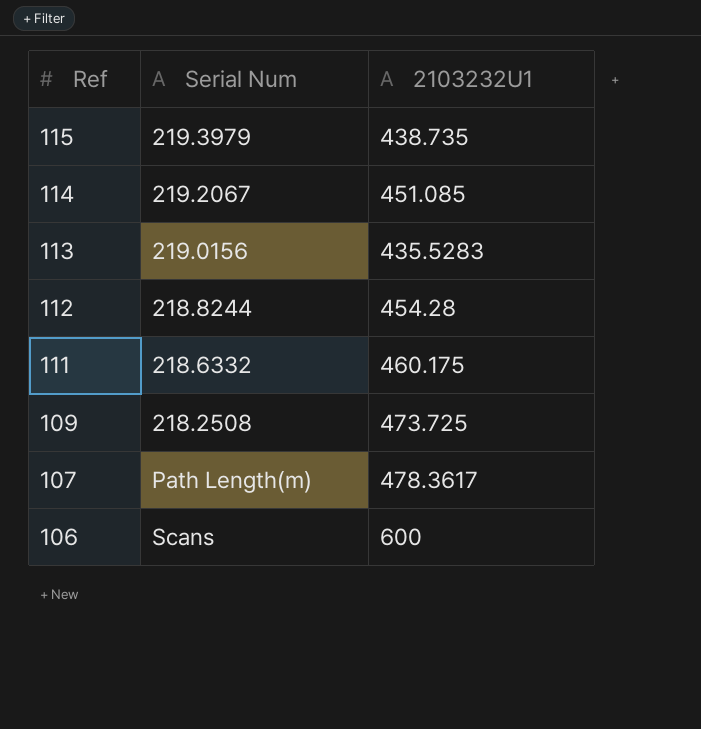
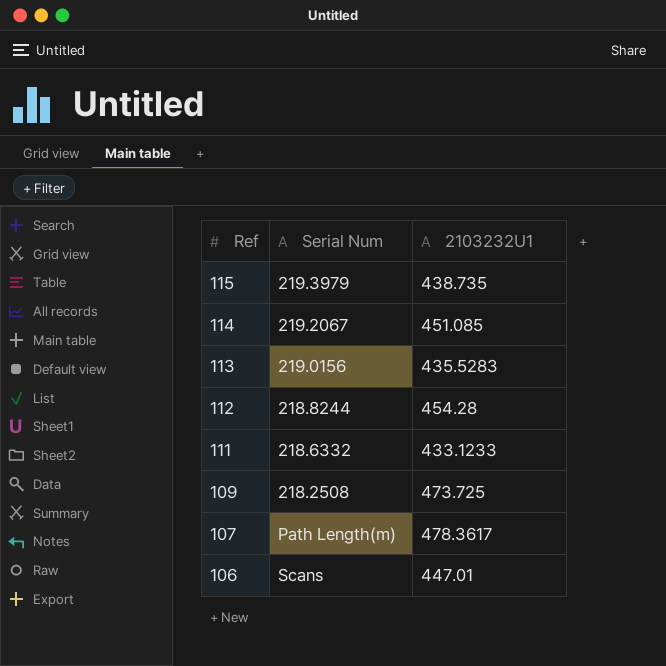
111 | 2103232U1: 460.175 -> 433.1233
106 | 2103232U1: 600 -> 447.01

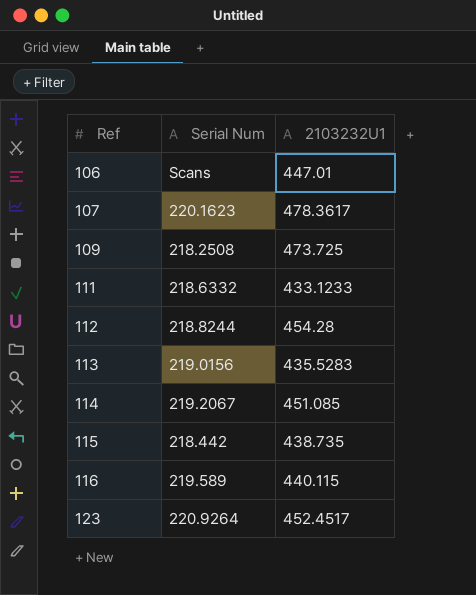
row order: Ref descending -> Ref ascending
107 | Serial Num: Path Length(m) -> 220.1623
115 | Serial Num: 219.3979 -> 218.442
row 116: none -> 219.589 | 440.115
row 123: none -> 220.9264 | 452.4517

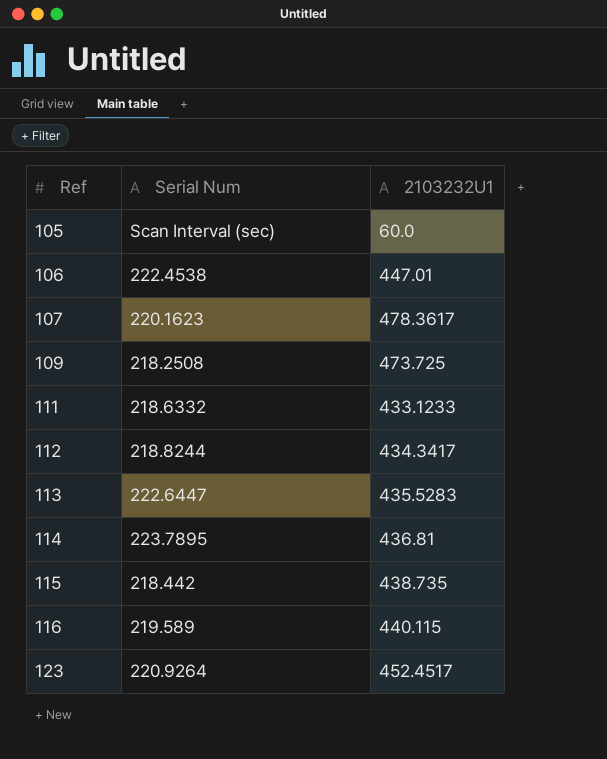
row 105: none -> Scan Interval (sec) | 60.0
106 | Serial Num: Scans -> 222.4538
112 | 2103232U1: 454.28 -> 434.3417
113 | Serial Num: 219.0156 -> 222.6447
114 | Serial Num: 219.2067 -> 223.7895
114 | 2103232U1: 451.085 -> 436.81

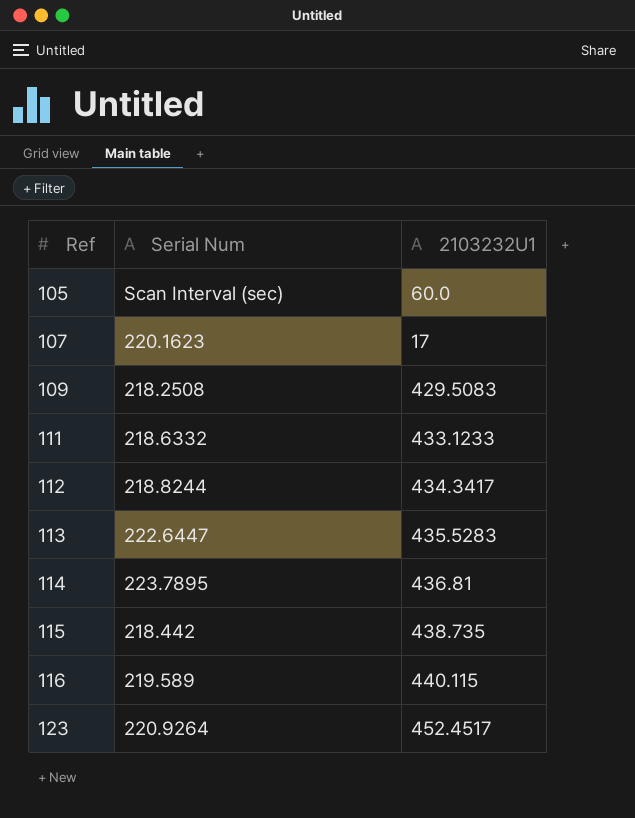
row 106: 222.4538 | 447.01 -> none
107 | 2103232U1: 478.3617 -> 17
109 | 2103232U1: 473.725 -> 429.5083

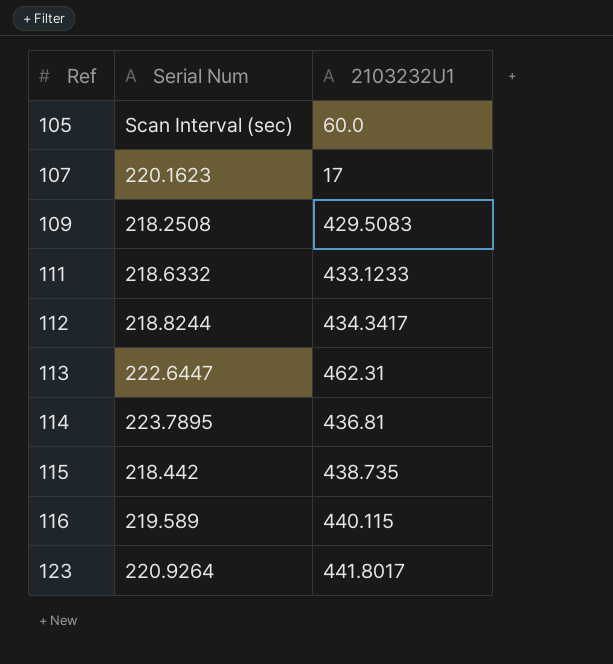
113 | 2103232U1: 435.5283 -> 462.31
123 | 2103232U1: 452.4517 -> 441.8017

